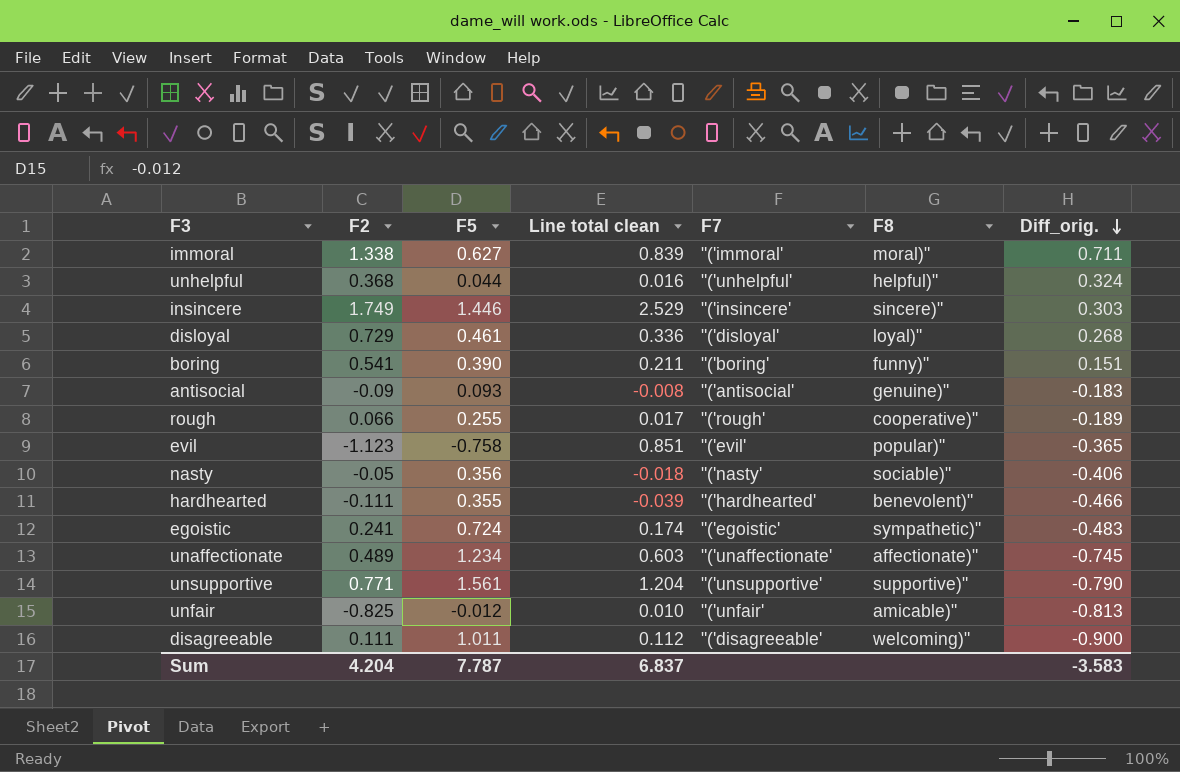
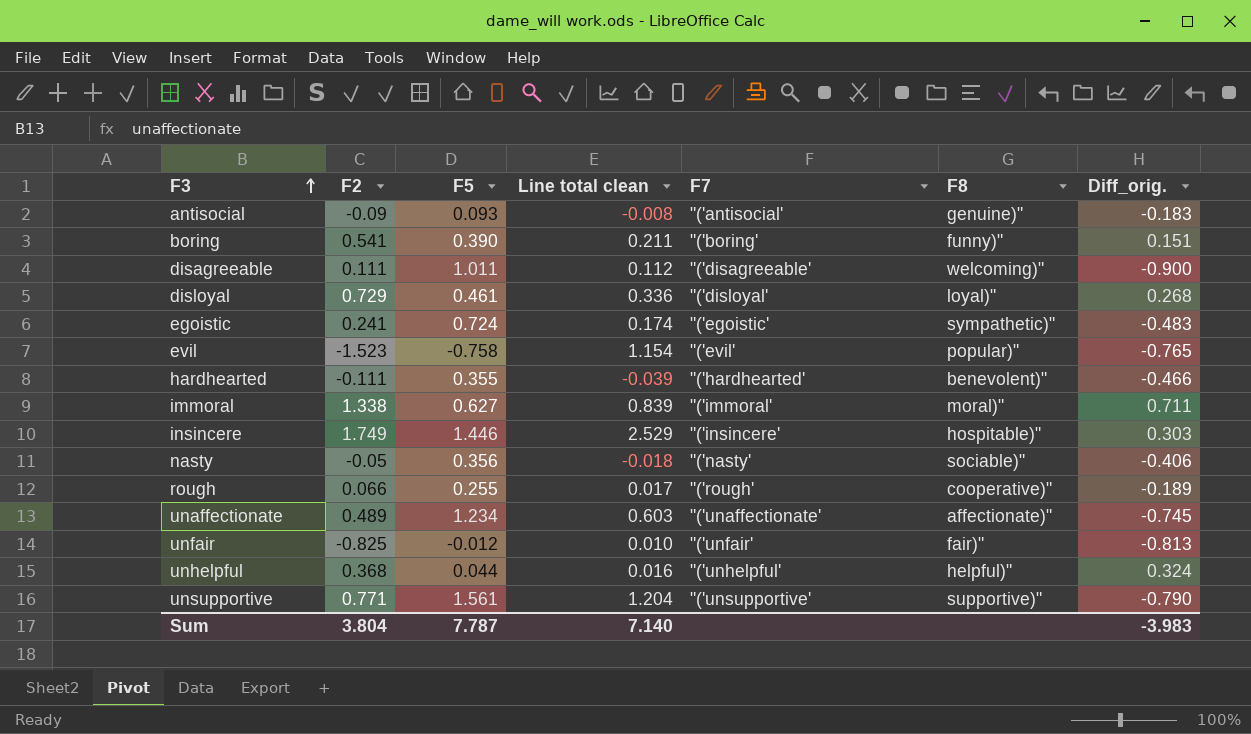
row order: Diff_orig. descending -> F3 ascending
evil | F2: -1.123 -> -1.523
evil | Line total clean: 0.851 -> 1.154
evil | Diff_orig.: -0.365 -> -0.765
insincere | F8: sincere)" -> hospitable)"
unfair | F8: amicable)" -> fair)"
Sum | F2: 4.204 -> 3.804
Sum | Line total clean: 6.837 -> 7.140
Sum | Diff_orig.: -3.583 -> -3.983

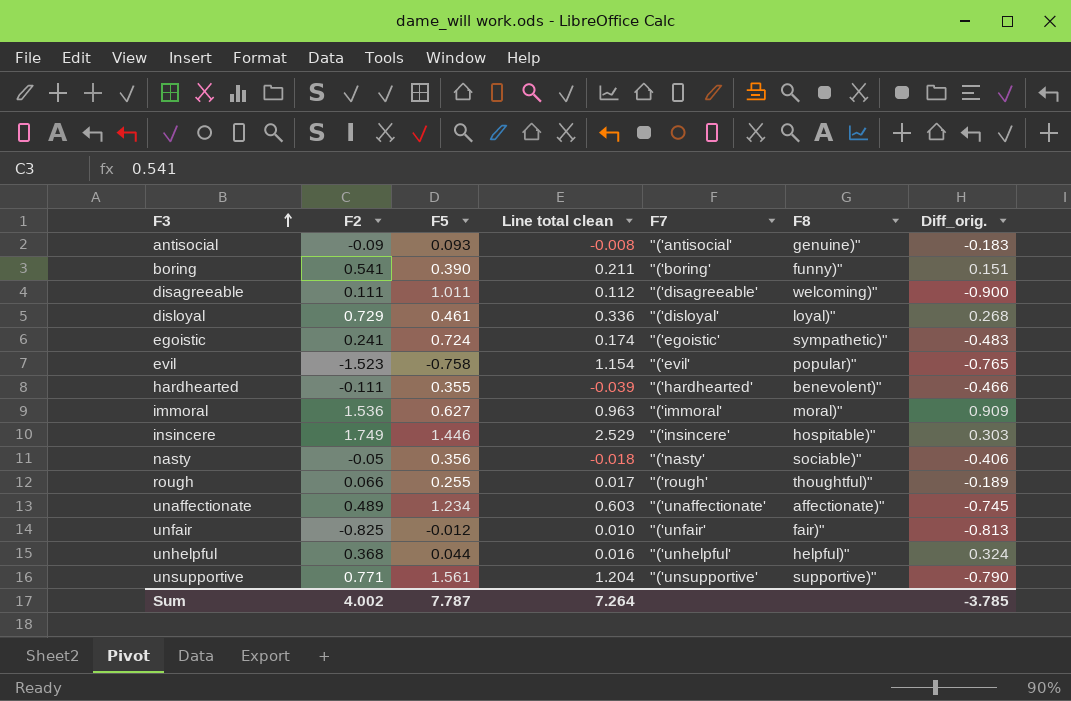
immoral | F2: 1.338 -> 1.536
immoral | Line total clean: 0.839 -> 0.963
immoral | Diff_orig.: 0.711 -> 0.909
rough | F8: cooperative)" -> thoughtful)"
Sum | F2: 3.804 -> 4.002
Sum | Line total clean: 7.140 -> 7.264
Sum | Diff_orig.: -3.983 -> -3.785

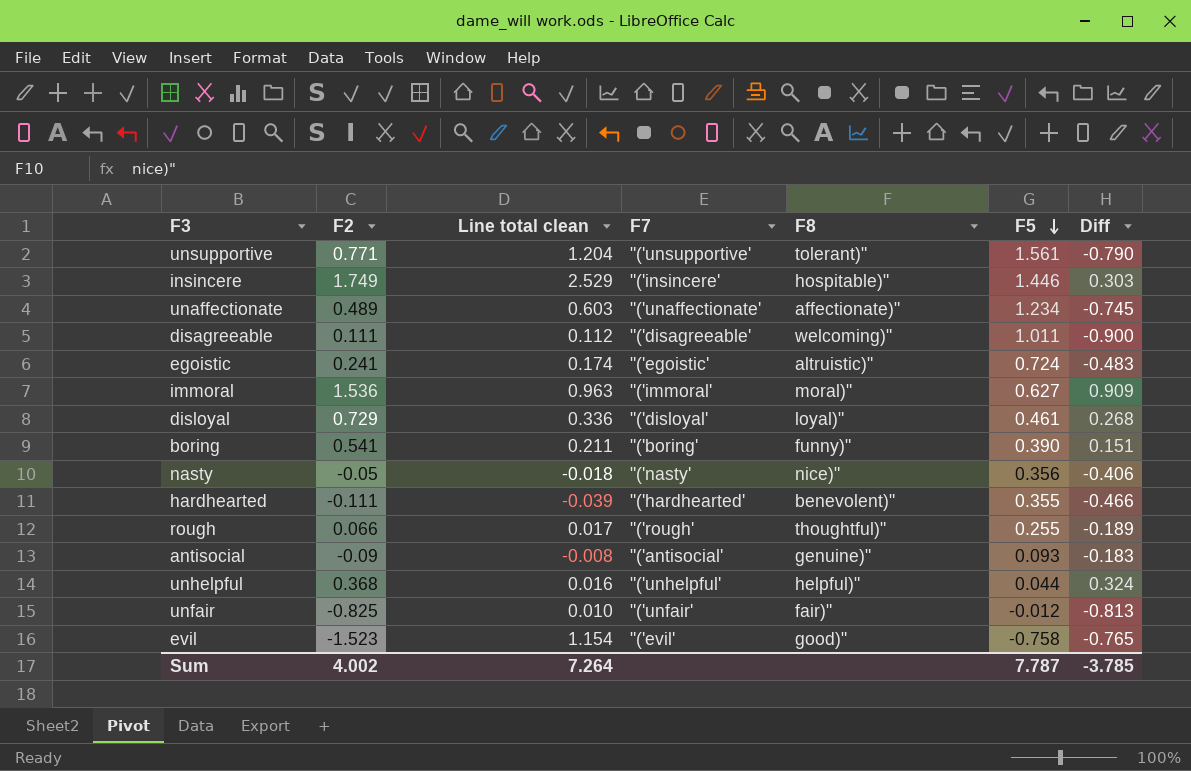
row order: F3 ascending -> F5 descending
column F5 | position: 3 -> 6
column name: Diff_orig. -> Diff
unsupportive | F8: supportive)" -> tolerant)"
egoistic | F8: sympathetic)" -> altruistic)"
nasty | F8: sociable)" -> nice)"
evil | F8: popular)" -> good)"

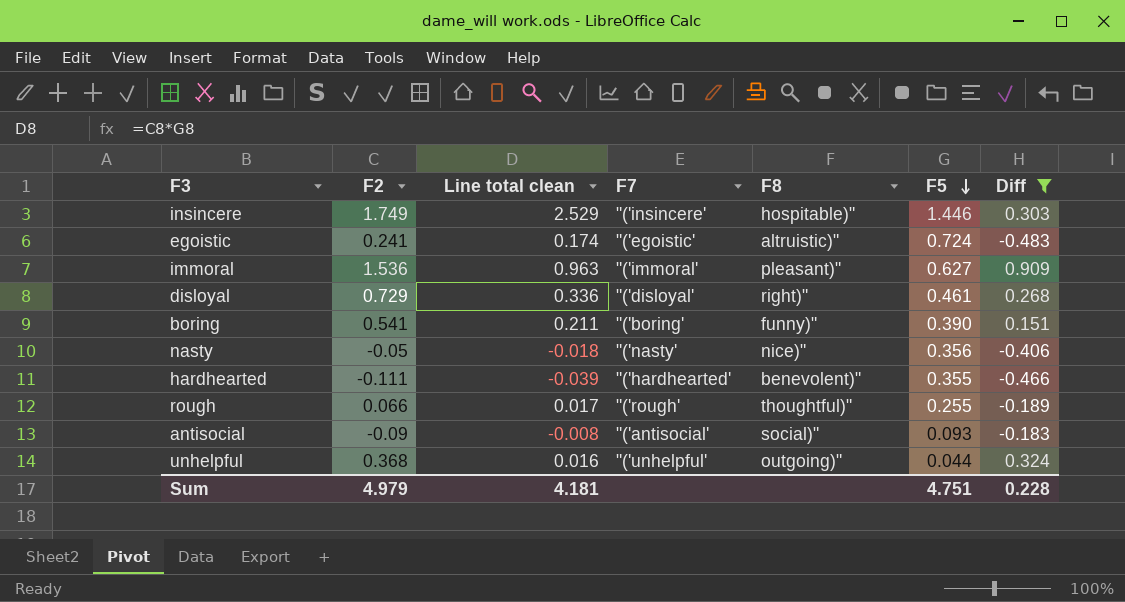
filter: none -> Diff >= -0.483
immoral | F8: moral)" -> pleasant)"
disloyal | F8: loyal)" -> right)"
antisocial | F8: genuine)" -> social)"
unhelpful | F8: helpful)" -> outgoing)"
Sum | F2: 4.002 -> 4.979
Sum | Line total clean: 7.264 -> 4.181
Sum | F5: 7.787 -> 4.751
Sum | Diff: -3.785 -> 0.228

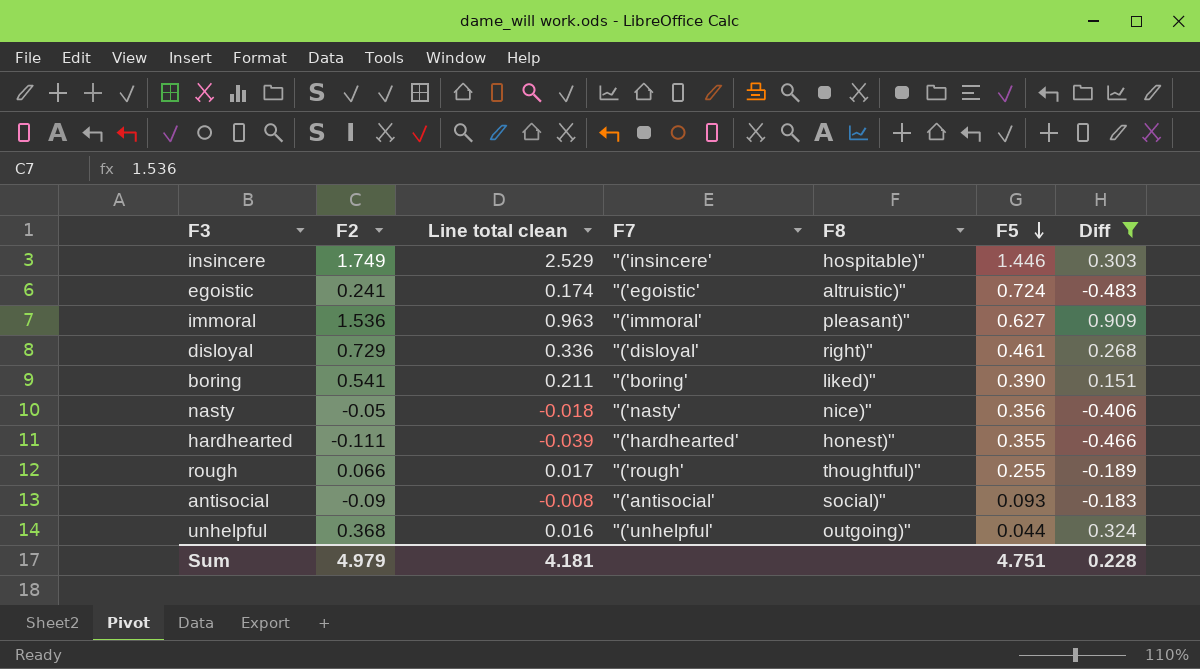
boring | F8: funny)" -> liked)"
hardhearted | F8: benevolent)" -> honest)"

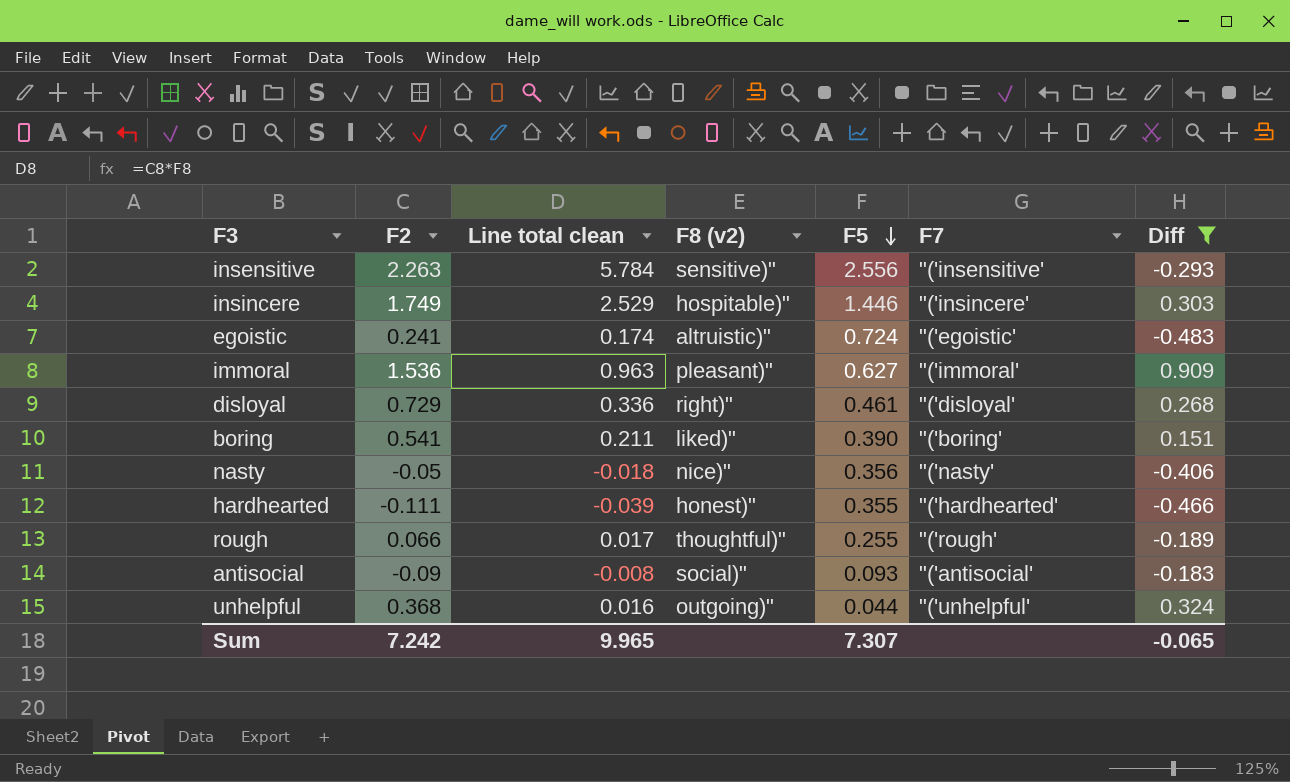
column name: F8 -> F8 (v2)
column F7 | position: 4 -> 6
row insensitive: none -> 2.263 | 5.784 | sensitive)" | 2.556 | "('insensitive' | -0.293
Sum | F2: 4.979 -> 7.242
Sum | Line total clean: 4.181 -> 9.965
Sum | F5: 4.751 -> 7.307
Sum | Diff: 0.228 -> -0.065

